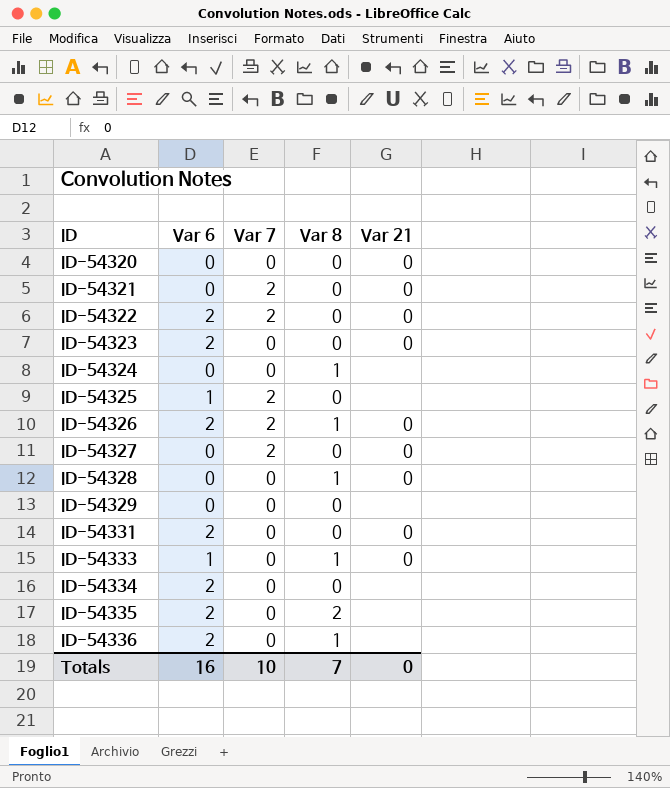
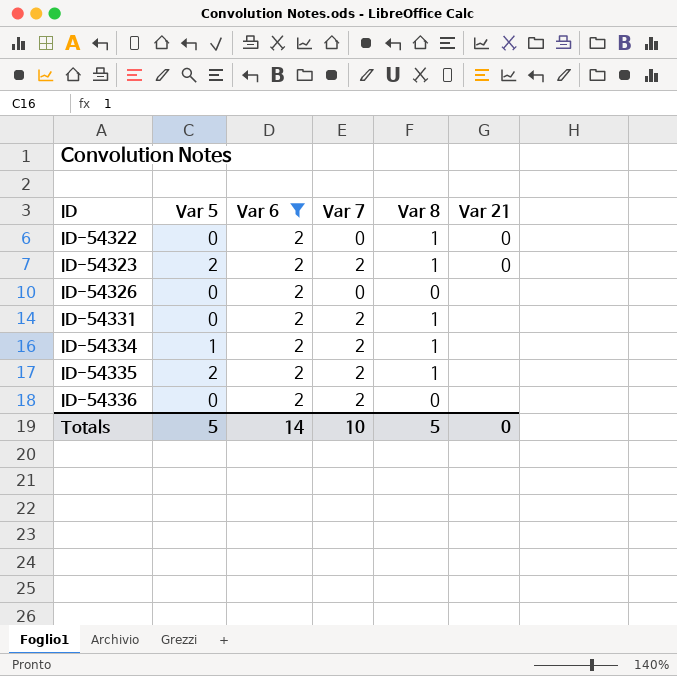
filter: none -> Var 6 = 2
column Var 5 | position: none -> 2
ID-54322 | Var 7: 2 -> 0
ID-54322 | Var 8: 0 -> 1
ID-54323 | Var 7: 0 -> 2
ID-54323 | Var 8: 0 -> 1
ID-54326 | Var 7: 2 -> 0
ID-54326 | Var 8: 1 -> 0
ID-54326 | Var 21: 0 -> none
ID-54331 | Var 7: 0 -> 2
ID-54331 | Var 8: 0 -> 1
ID-54331 | Var 21: 0 -> none
ID-54334 | Var 7: 0 -> 2
ID-54334 | Var 8: 0 -> 1
ID-54335 | Var 7: 0 -> 2
ID-54335 | Var 8: 2 -> 1
ID-54336 | Var 7: 0 -> 2
ID-54336 | Var 8: 1 -> 0
Totals | Var 6: 16 -> 14
Totals | Var 8: 7 -> 5

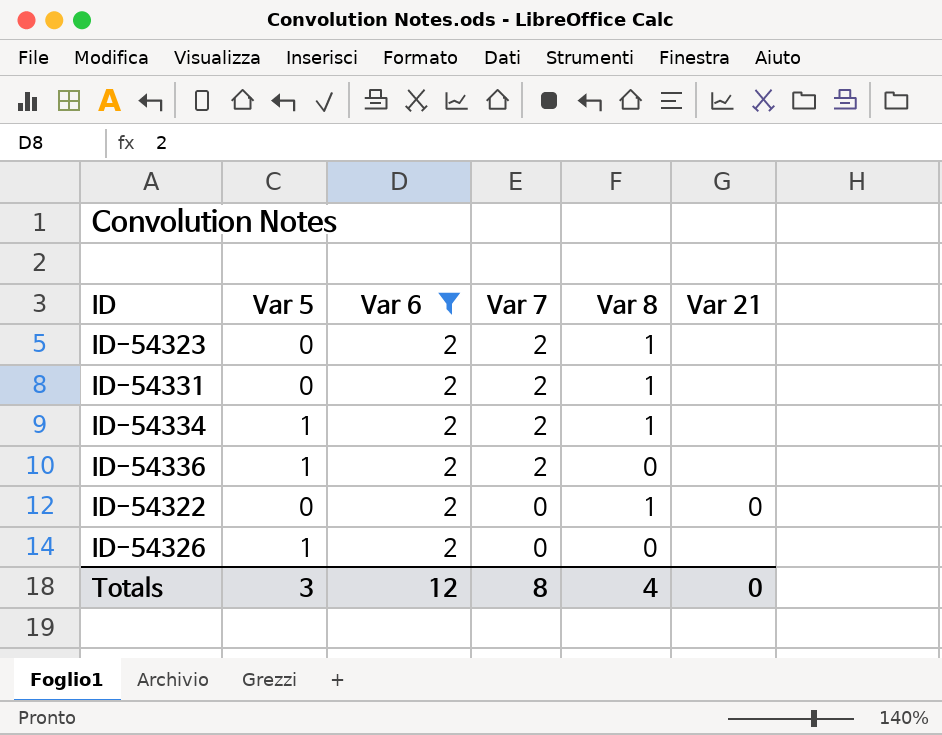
row order: ID ascending -> Var 7 descending
row ID-54335: 2 | 2 | 2 | 1 | none -> none
ID-54323 | Var 5: 2 -> 0
ID-54323 | Var 21: 0 -> none
ID-54336 | Var 5: 0 -> 1
ID-54326 | Var 5: 0 -> 1
Totals | Var 5: 5 -> 3
Totals | Var 6: 14 -> 12
Totals | Var 7: 10 -> 8
Totals | Var 8: 5 -> 4

